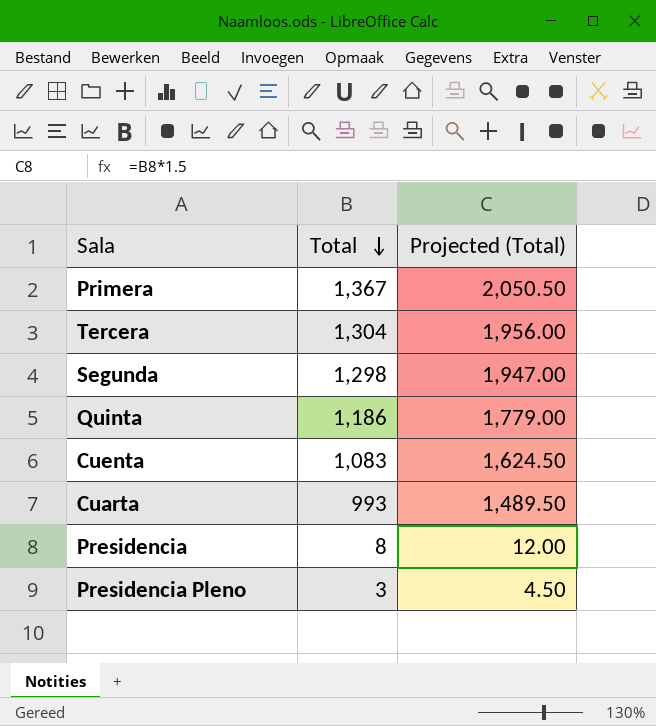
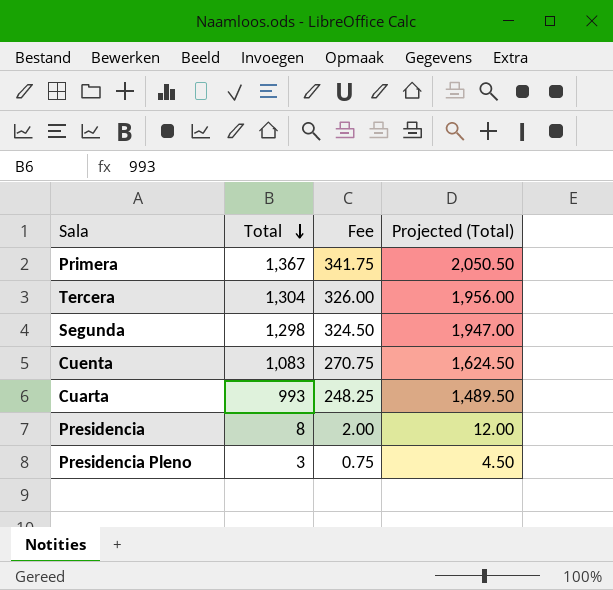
column Fee | formula: none -> [Total] * 0.25
row Quinta: 1,186 | 1,779.00 -> none

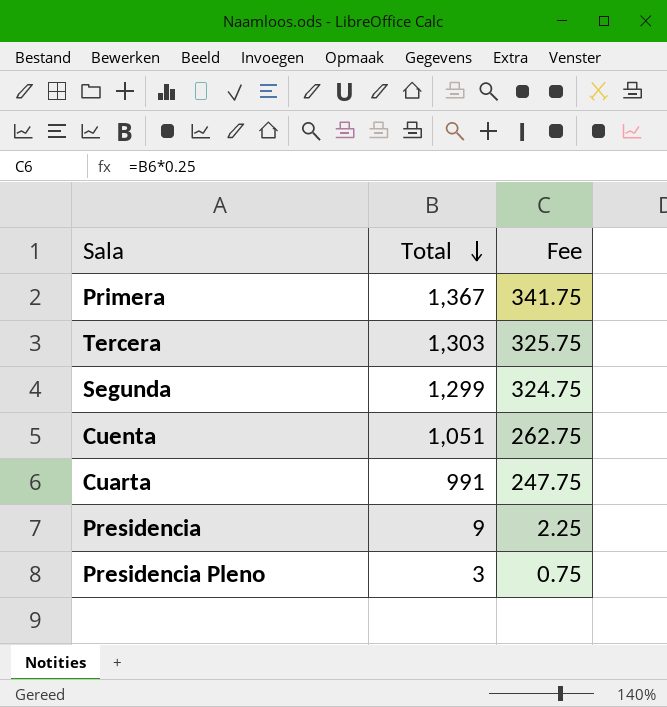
column Projected (Total) | formula: [Total] * 1.5 -> none
Tercera | Total: 1,304 -> 1,303
Tercera | Fee: 326.00 -> 325.75
Segunda | Total: 1,298 -> 1,299
Segunda | Fee: 324.50 -> 324.75
Cuenta | Total: 1,083 -> 1,051
Cuenta | Fee: 270.75 -> 262.75
Cuarta | Total: 993 -> 991
Cuarta | Fee: 248.25 -> 247.75
Presidencia | Total: 8 -> 9
Presidencia | Fee: 2.00 -> 2.25

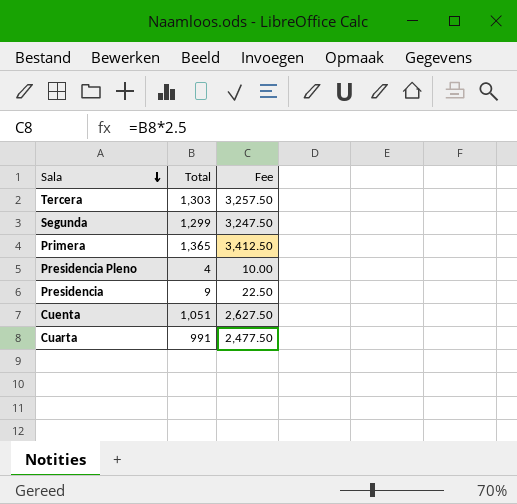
row order: Total descending -> Sala descending
column Fee | formula: [Total] * 0.25 -> [Total] * 2.5
Primera | Total: 1,367 -> 1,365
Presidencia Pleno | Total: 3 -> 4

